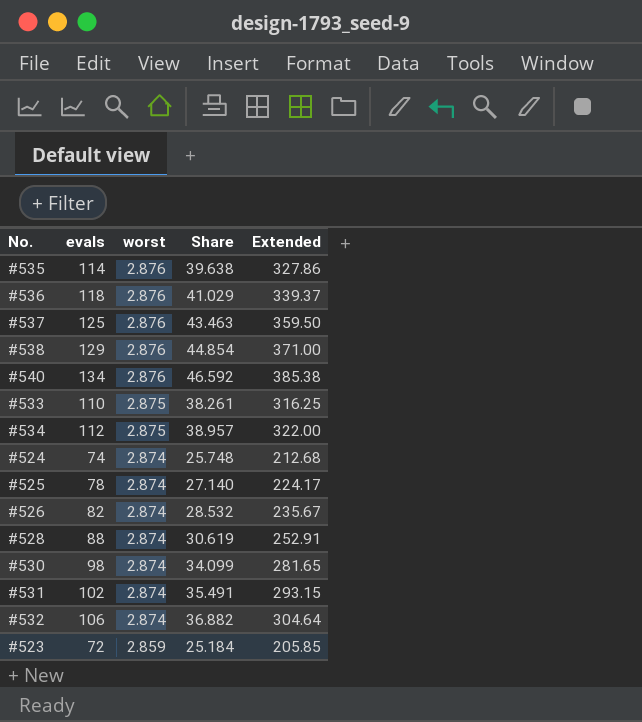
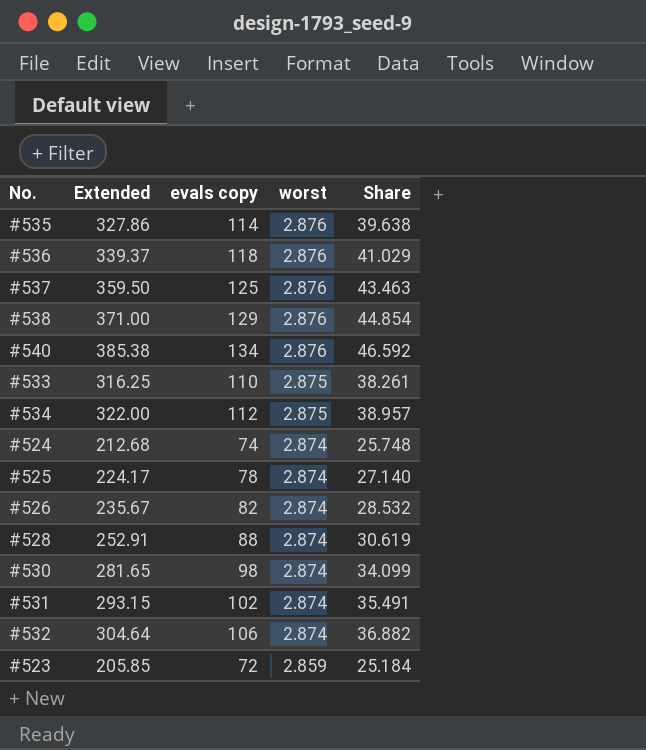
column Extended | position: 5 -> 2
column name: evals -> evals copy

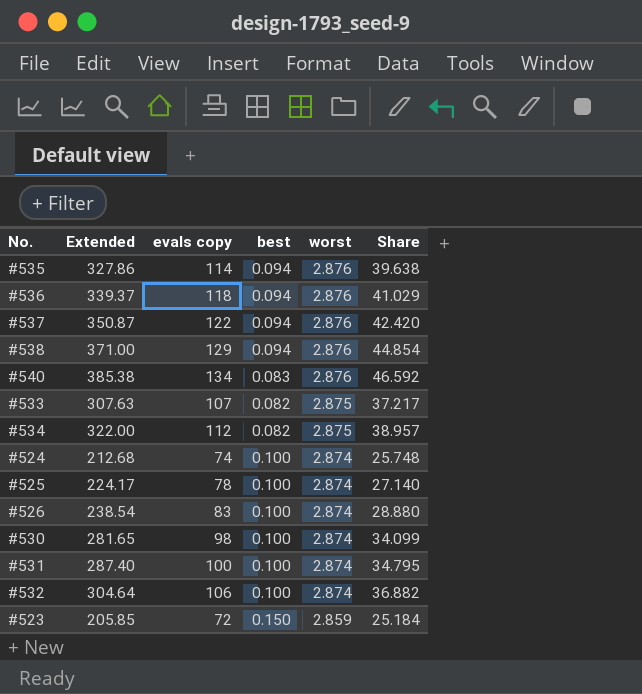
column best | position: none -> 4
row #528: 252.91 | 88 | 2.874 | 30.619 -> none
#537 | Extended: 359.50 -> 350.87
#537 | evals copy: 125 -> 122
#537 | Share: 43.463 -> 42.420
#533 | Extended: 316.25 -> 307.63
#533 | evals copy: 110 -> 107
#533 | Share: 38.261 -> 37.217
#526 | Extended: 235.67 -> 238.54
#526 | evals copy: 82 -> 83
#526 | Share: 28.532 -> 28.880
#531 | Extended: 293.15 -> 287.40
#531 | evals copy: 102 -> 100
#531 | Share: 35.491 -> 34.795

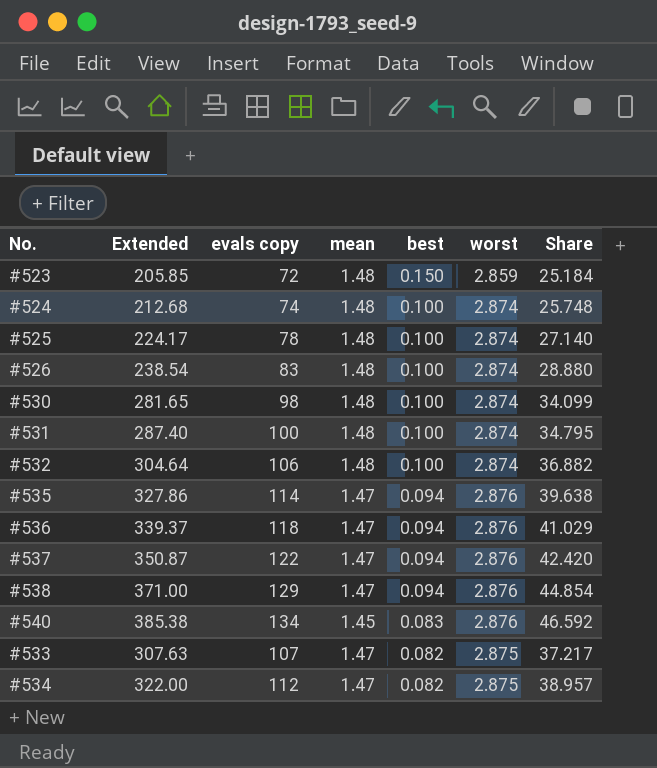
row order: worst descending -> best descending
column mean | position: none -> 4

